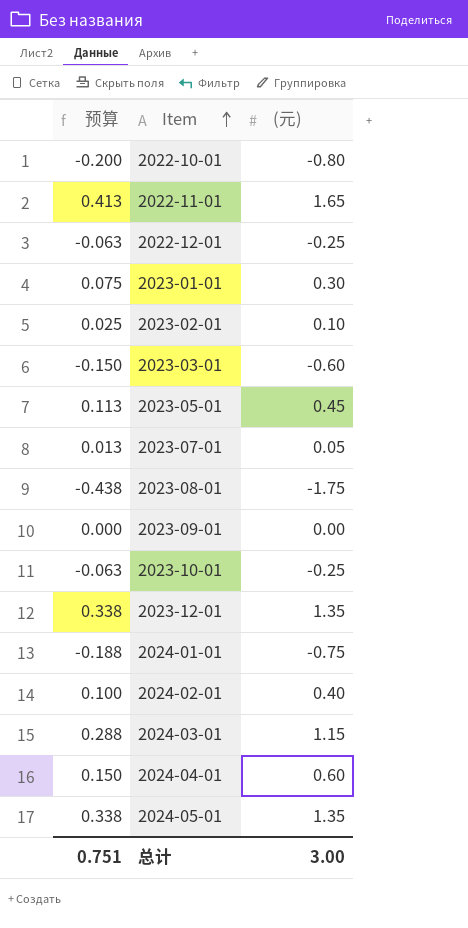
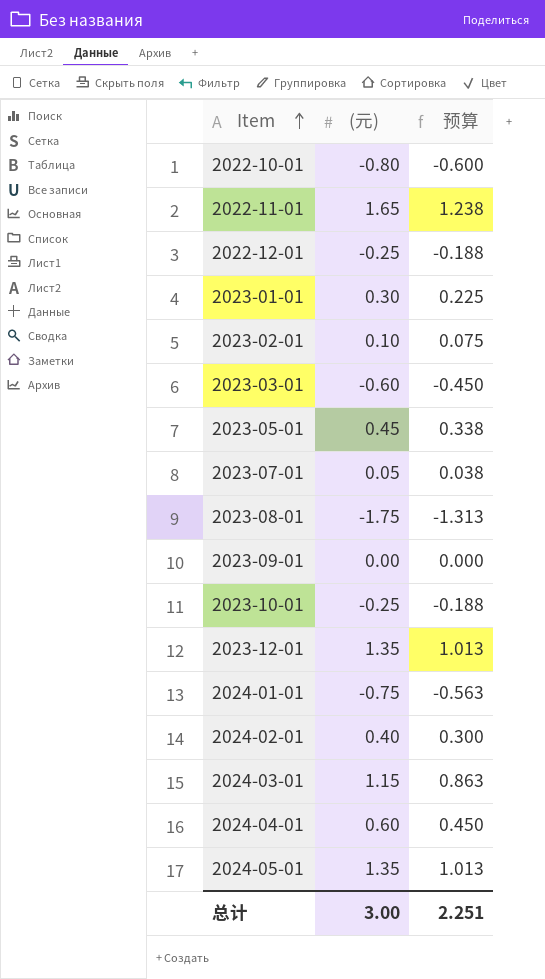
column 预算 | formula: [(元)] * 0.25 -> [(元)] * 0.75
column 预算 | position: 1 -> 3
总计 | 预算: 0.751 -> 2.251

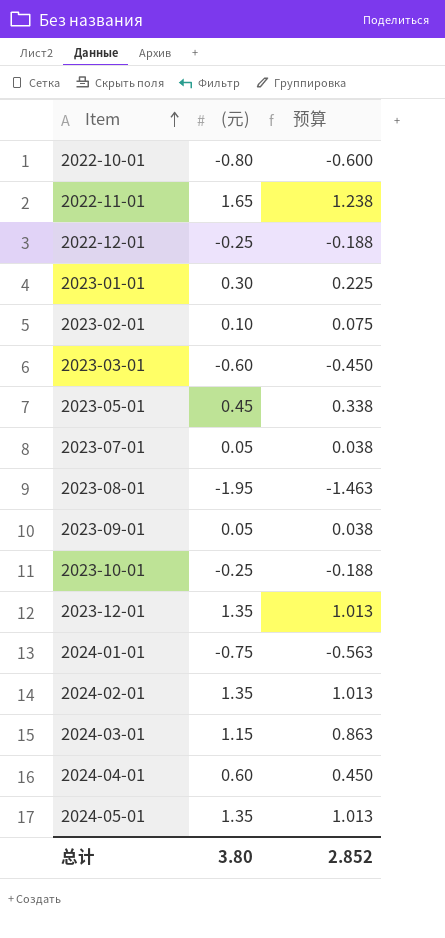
2023-08-01 | (元): -1.75 -> -1.95
2023-08-01 | 预算: -1.313 -> -1.463
2023-09-01 | (元): 0.00 -> 0.05
2023-09-01 | 预算: 0.000 -> 0.038
2024-02-01 | (元): 0.40 -> 1.35
2024-02-01 | 预算: 0.300 -> 1.013
总计 | (元): 3.00 -> 3.80
总计 | 预算: 2.251 -> 2.852

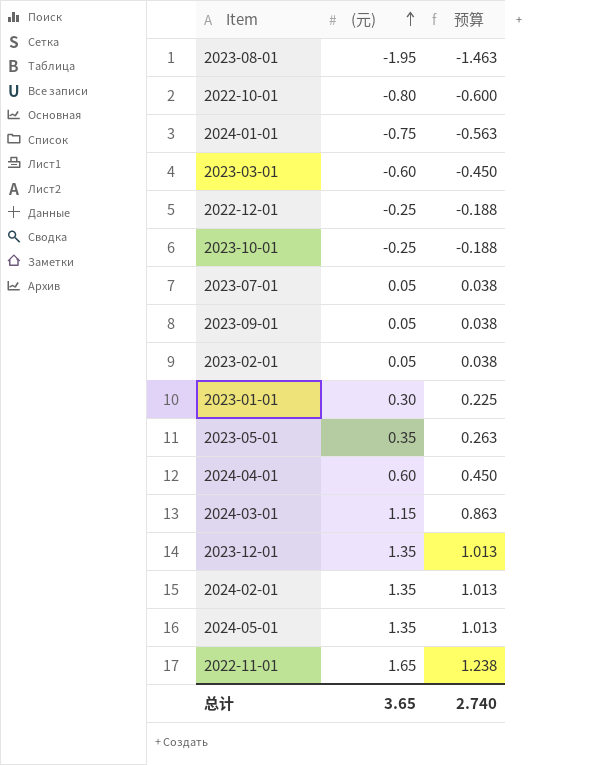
row order: Item ascending -> (元) ascending
2023-02-01 | (元): 0.10 -> 0.05
2023-02-01 | 预算: 0.075 -> 0.038
2023-05-01 | (元): 0.45 -> 0.35
2023-05-01 | 预算: 0.338 -> 0.263
总计 | (元): 3.80 -> 3.65
总计 | 预算: 2.852 -> 2.740

